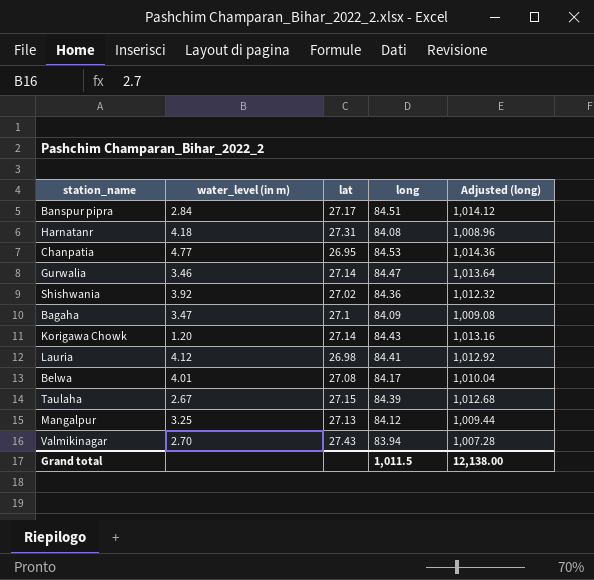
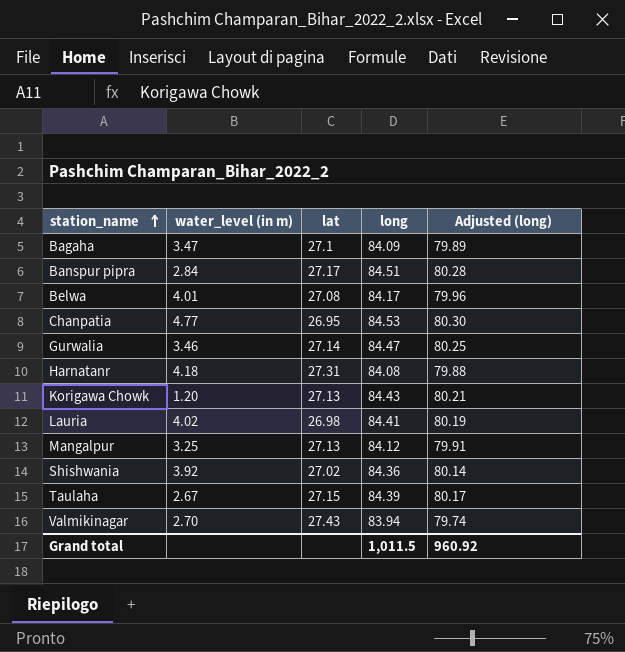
row order: none -> station_name ascending
column Adjusted (long) | formula: [long] * 12 -> [long] * 0.95
Korigawa Chowk | lat: 27.14 -> 27.13
Lauria | water_level (in m): 4.12 -> 4.02
Grand total | Adjusted (long): 12,138.00 -> 960.92

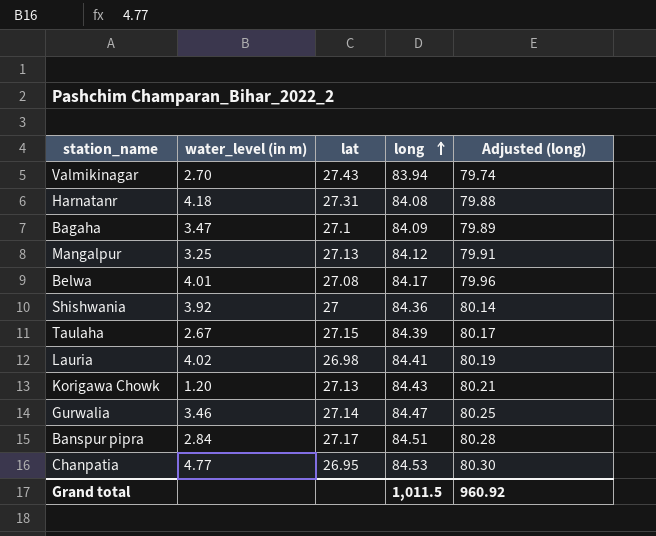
row order: station_name ascending -> long ascending
Shishwania | lat: 27.02 -> 27

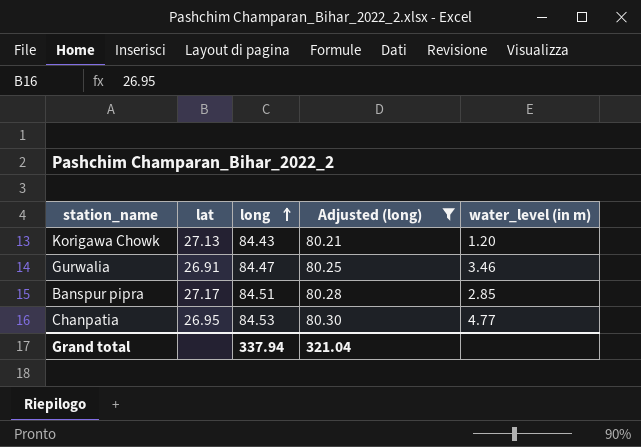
filter: none -> Adjusted (long) >= 80.21
column water_level (in m) | position: 2 -> 5
Gurwalia | lat: 27.14 -> 26.91
Banspur pipra | water_level (in m): 2.84 -> 2.85
Grand total | long: 1,011.5 -> 337.94
Grand total | Adjusted (long): 960.92 -> 321.04

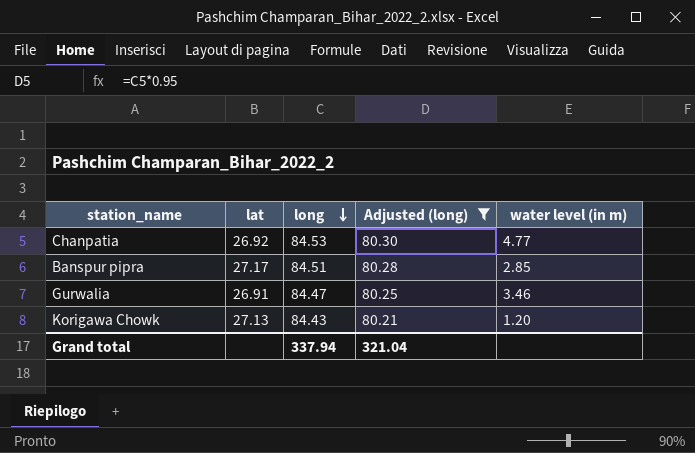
row order: long ascending -> long descending
column name: water_level (in m) -> water level (in m)
Chanpatia | lat: 26.95 -> 26.92

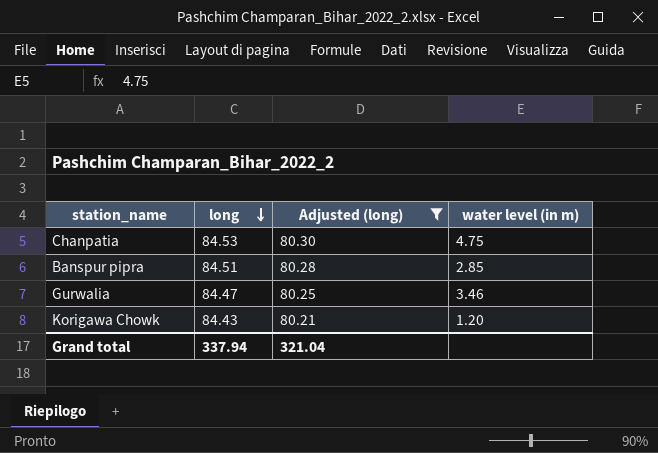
column lat | position: 2 -> none
Chanpatia | water level (in m): 4.77 -> 4.75

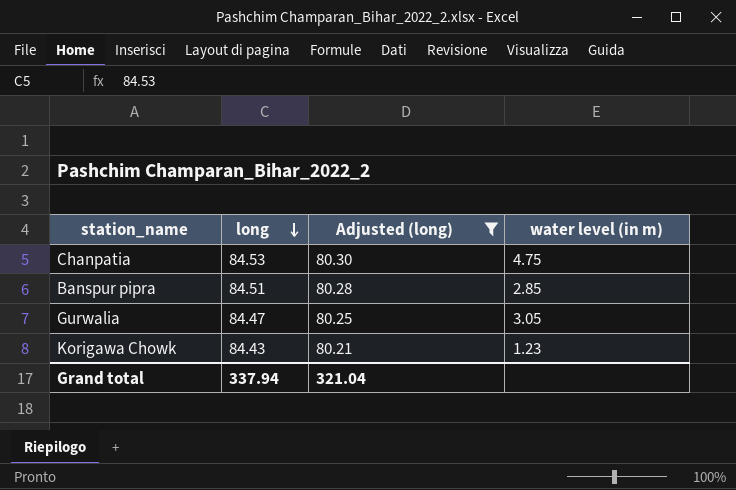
Gurwalia | water level (in m): 3.46 -> 3.05
Korigawa Chowk | water level (in m): 1.20 -> 1.23

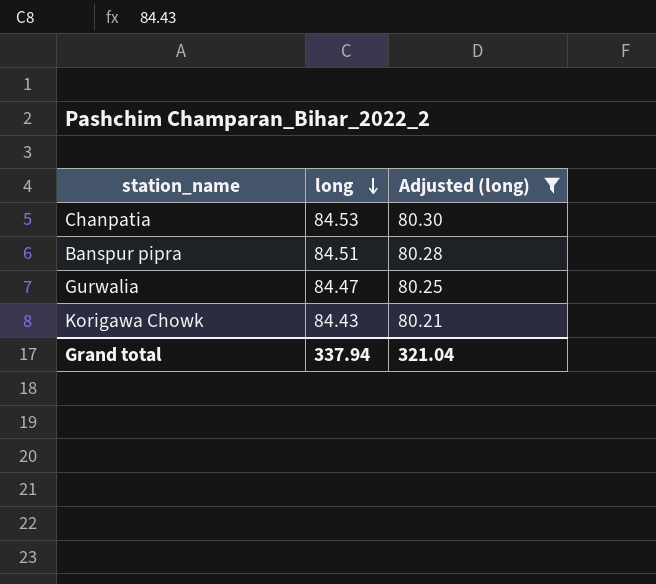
column water level (in m) | position: 4 -> none

